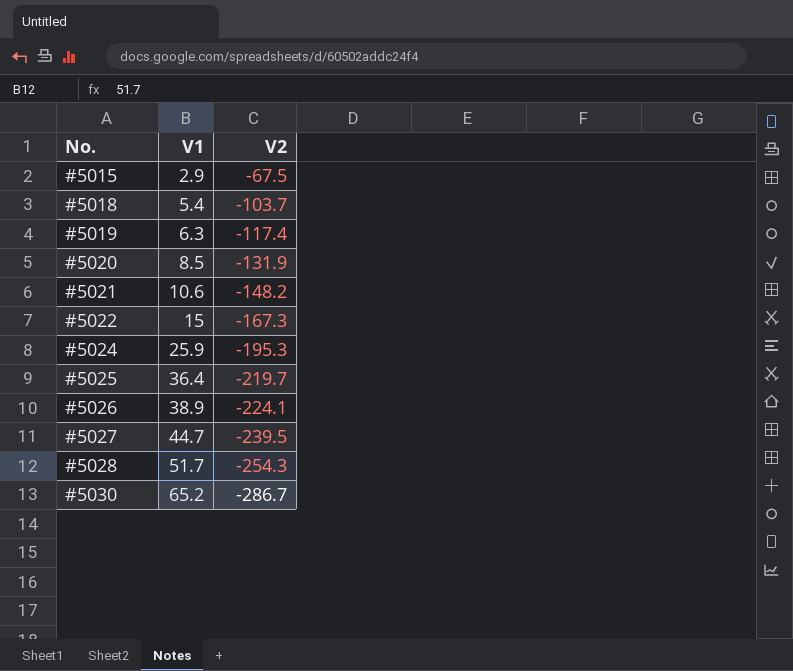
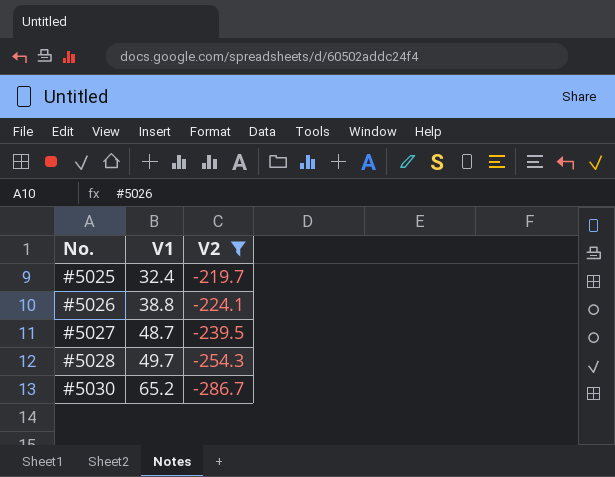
filter: none -> V2 <= -219.7
#5025 | V1: 36.4 -> 32.4
#5026 | V1: 38.9 -> 38.8
#5027 | V1: 44.7 -> 48.7
#5028 | V1: 51.7 -> 49.7

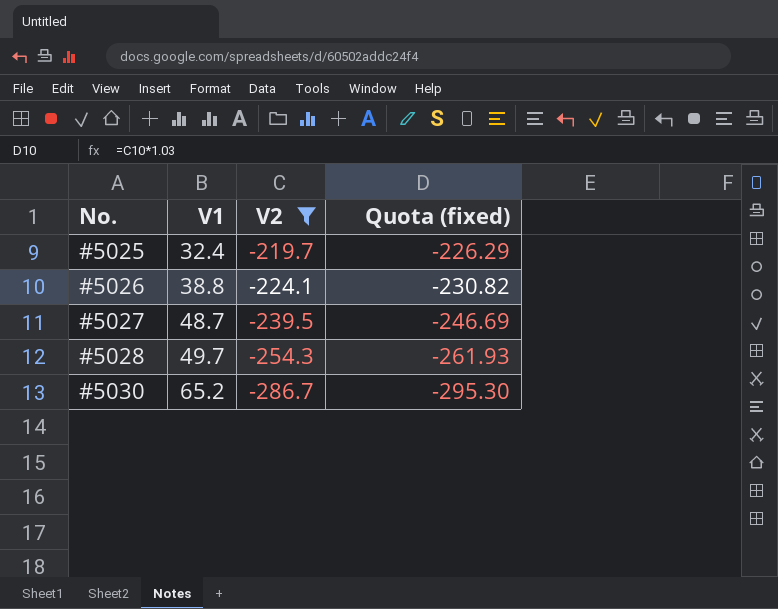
column Quota (fixed) | formula: none -> [V2] * 1.03

